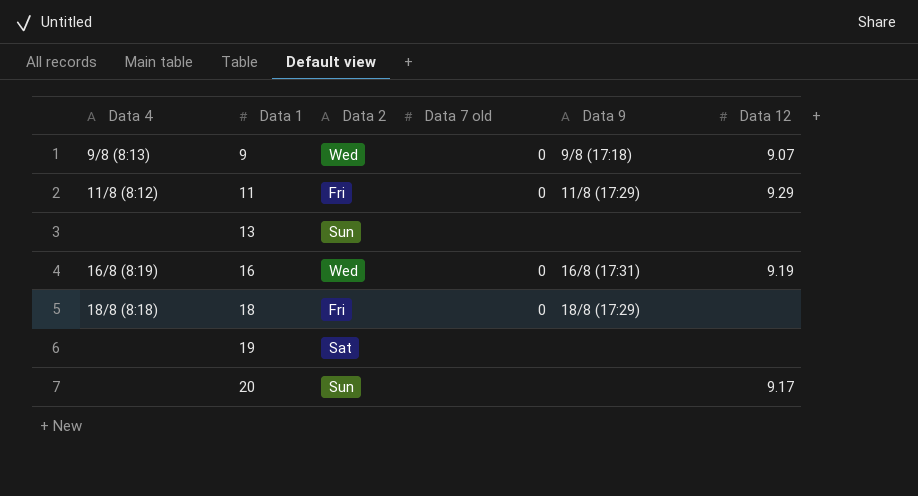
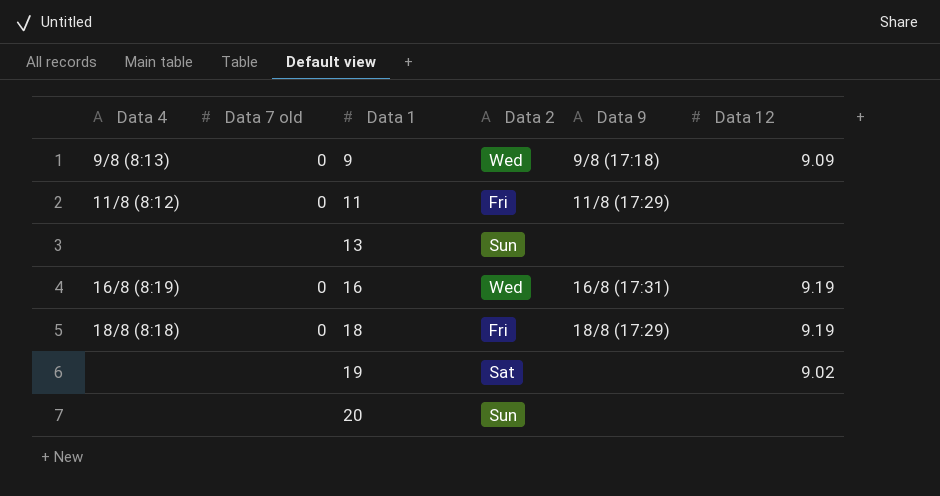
column Data 7 old | position: 4 -> 2
9 | Data 12: 9.07 -> 9.09
11 | Data 12: 9.29 -> none
18 | Data 12: none -> 9.19
19 | Data 12: none -> 9.02
20 | Data 12: 9.17 -> none

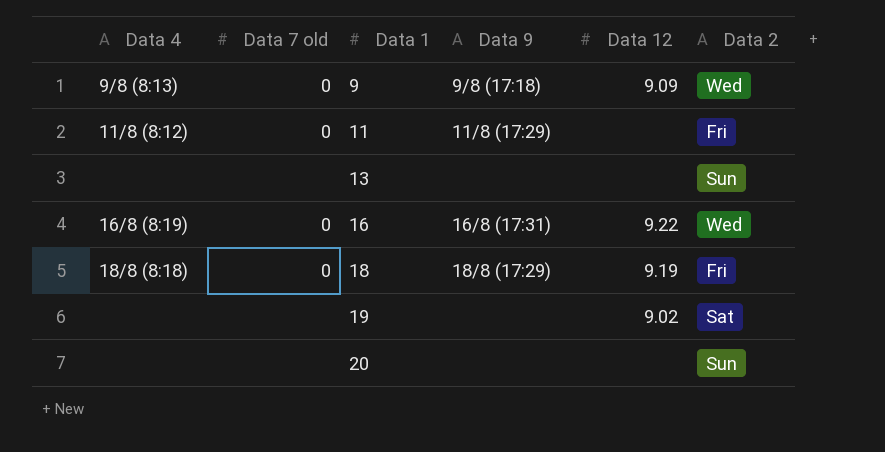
column Data 2 | position: 4 -> 6
16 | Data 12: 9.19 -> 9.22

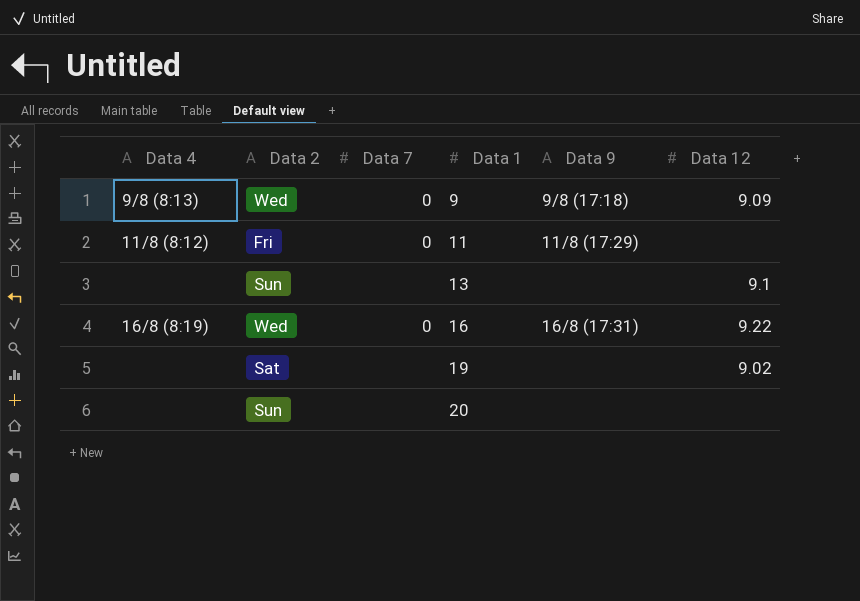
column Data 2 | position: 6 -> 2
column name: Data 7 old -> Data 7
row 18: 18/8 (8:18) | 0 | 18/8 (17:29) | 9.19 | Fri -> none
13 | Data 12: none -> 9.1

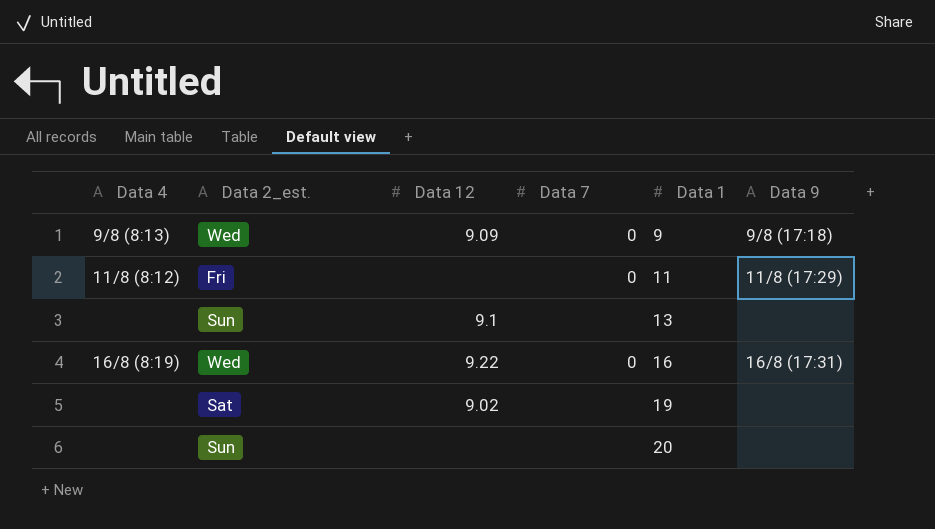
column name: Data 2 -> Data 2_est.
column Data 12 | position: 6 -> 3

